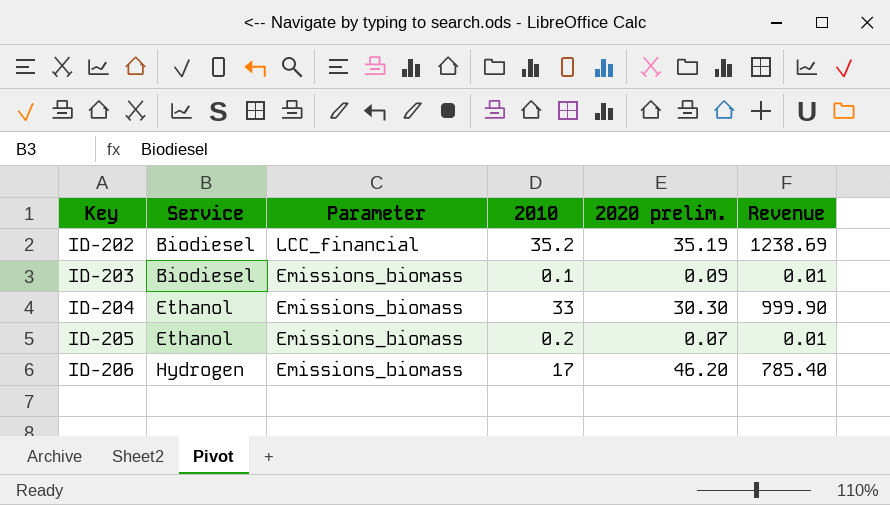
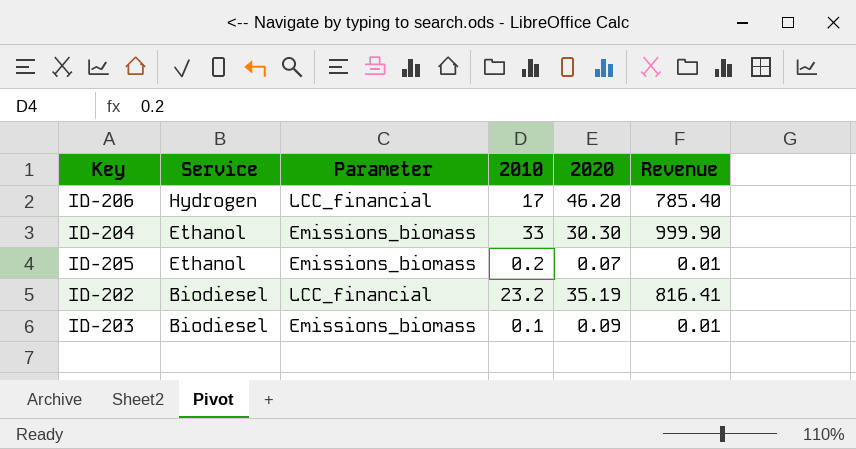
row order: Key ascending -> Service descending
column name: 2020 prelim. -> 2020
ID-206 | Parameter: Emissions_biomass -> LCC_financial
ID-202 | 2010: 35.2 -> 23.2
ID-202 | Revenue: 1238.69 -> 816.41

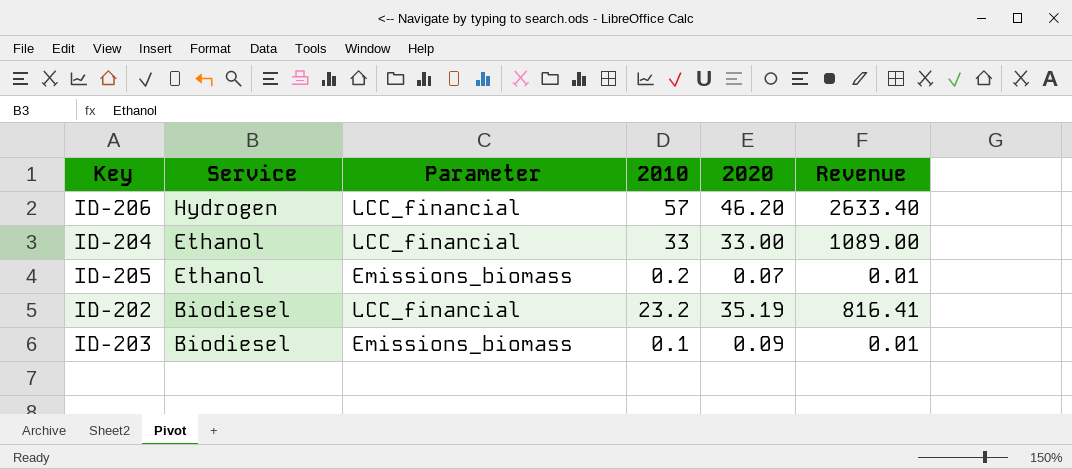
ID-206 | 2010: 17 -> 57
ID-206 | Revenue: 785.40 -> 2633.40
ID-204 | Parameter: Emissions_biomass -> LCC_financial
ID-204 | 2020: 30.30 -> 33.00
ID-204 | Revenue: 999.90 -> 1089.00

